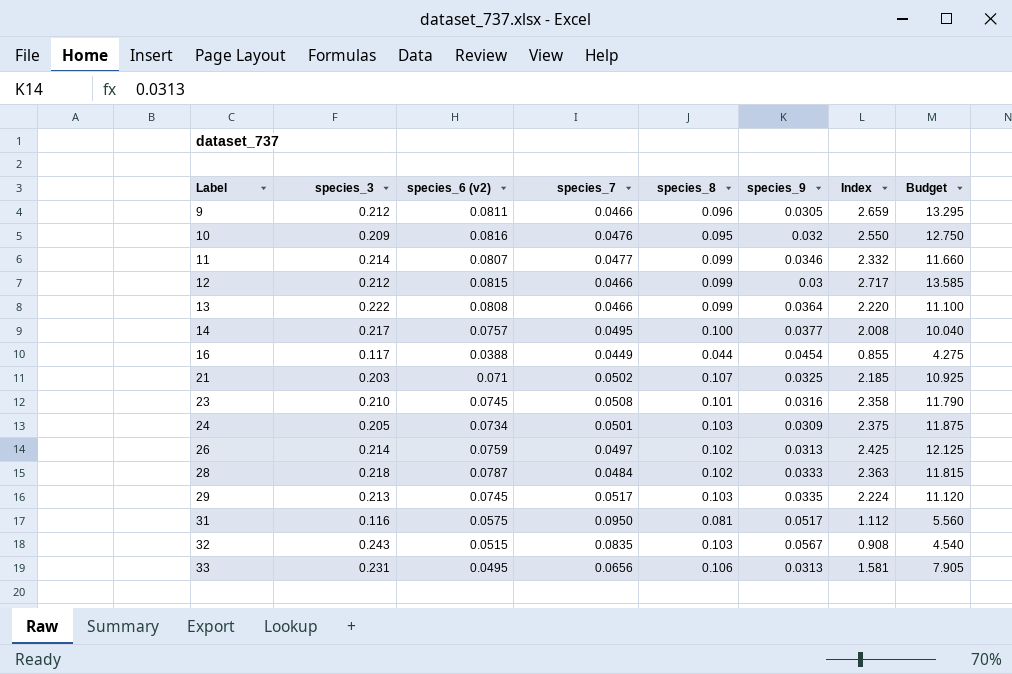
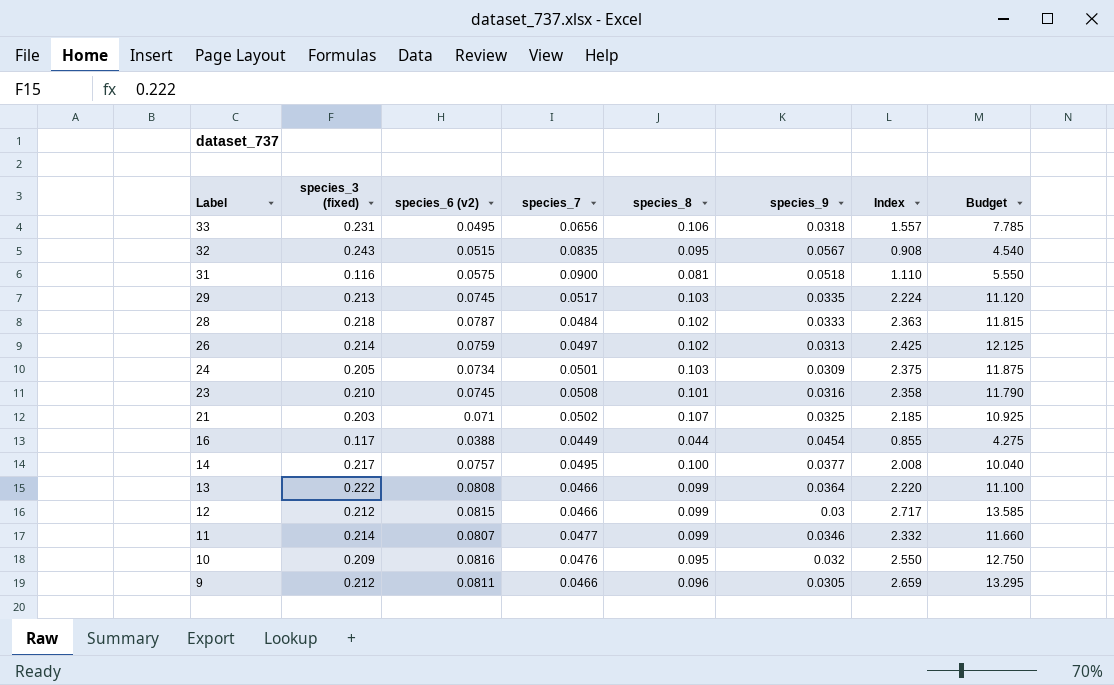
row order: Label ascending -> Label descending
column name: species_3 -> species_3 (fixed)
33 | species_9: 0.0313 -> 0.0318
33 | Index: 1.581 -> 1.557
33 | Budget: 7.905 -> 7.785
32 | species_8: 0.103 -> 0.095
31 | species_7: 0.0950 -> 0.0900
31 | species_9: 0.0517 -> 0.0518
31 | Index: 1.112 -> 1.110
31 | Budget: 5.560 -> 5.550

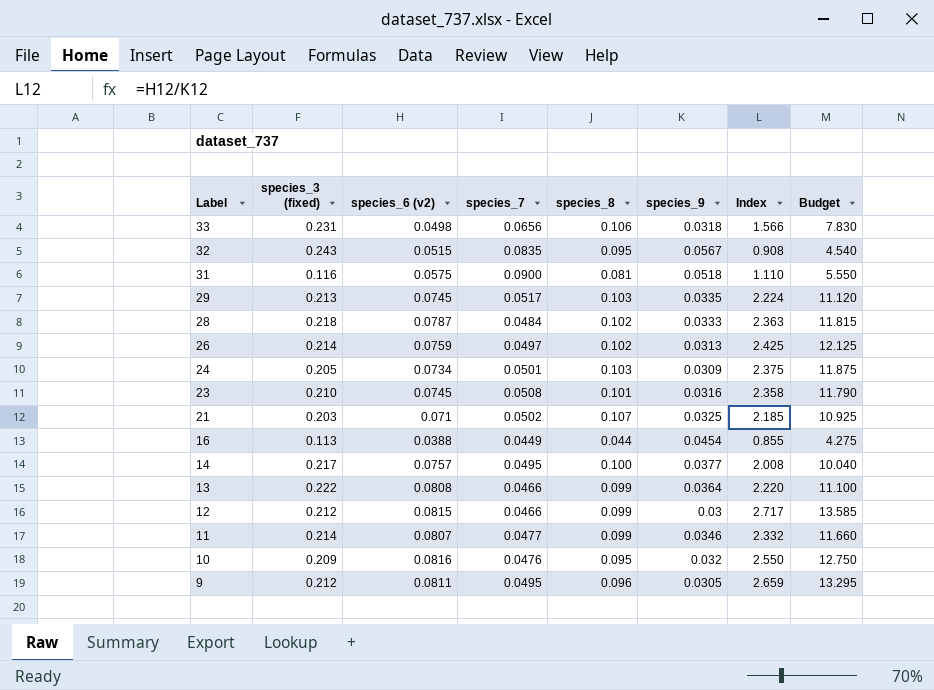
33 | species_6 (v2): 0.0495 -> 0.0498
33 | Index: 1.557 -> 1.566
33 | Budget: 7.785 -> 7.830
16 | species_3 (fixed): 0.117 -> 0.113
9 | species_7: 0.0466 -> 0.0495

